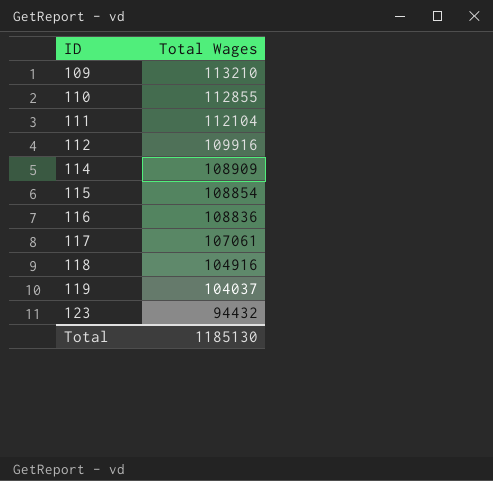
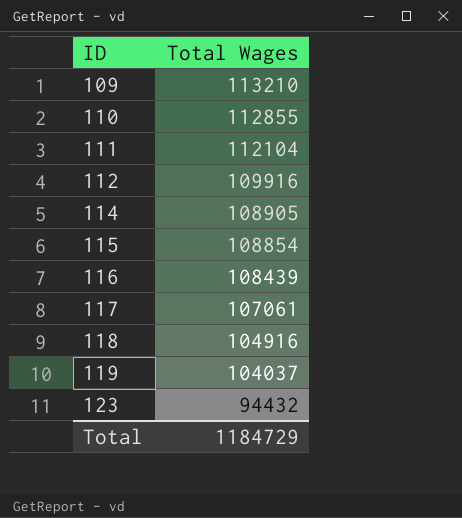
114 | Total Wages: 108909 -> 108905
116 | Total Wages: 108836 -> 108439
Total | Total Wages: 1185130 -> 1184729

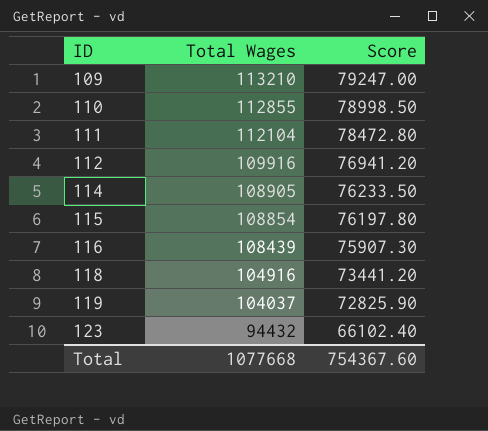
column Score | formula: none -> [Total Wages] * 0.7
row 117: 107061 -> none
Total | Total Wages: 1184729 -> 1077668

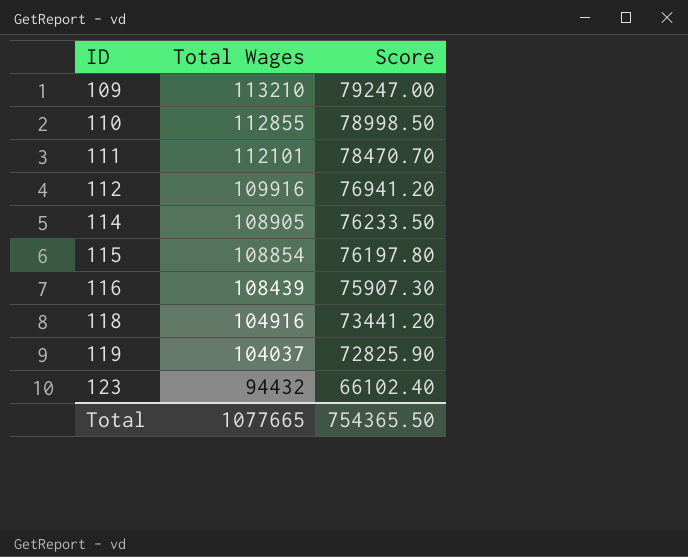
111 | Total Wages: 112104 -> 112101
111 | Score: 78472.80 -> 78470.70
Total | Total Wages: 1077668 -> 1077665
Total | Score: 754367.60 -> 754365.50

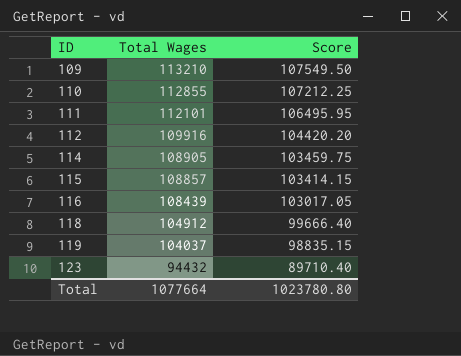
column Score | formula: [Total Wages] * 0.7 -> [Total Wages] * 0.95
115 | Total Wages: 108854 -> 108857
118 | Total Wages: 104916 -> 104912
Total | Total Wages: 1077665 -> 1077664
Total | Score: 754365.50 -> 1023780.80

